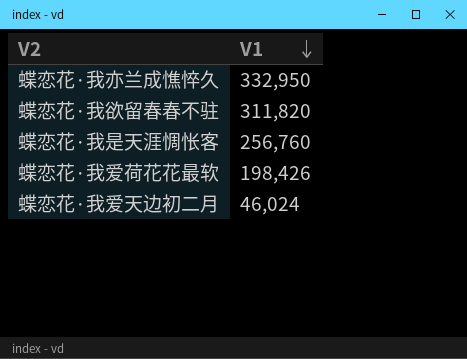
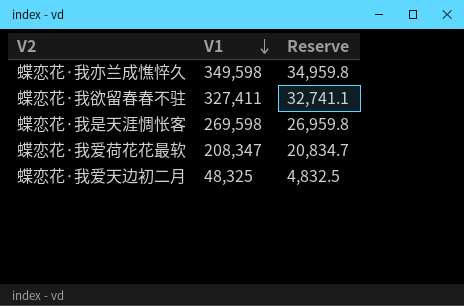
column Reserve | formula: none -> [V1] * 0.1
蝶恋花·我亦兰成憔悴久 | V1: 332,950 -> 349,598
蝶恋花·我欲留春春不驻 | V1: 311,820 -> 327,411
蝶恋花·我是天涯惆怅客 | V1: 256,760 -> 269,598
蝶恋花·我爱荷花花最软 | V1: 198,426 -> 208,347
蝶恋花·我爱天边初二月 | V1: 46,024 -> 48,325

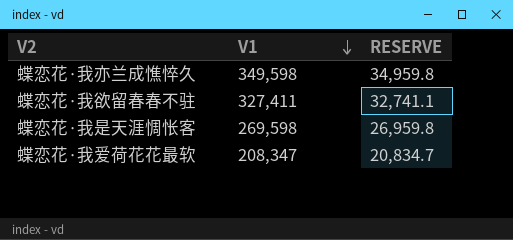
column name: Reserve -> RESERVE
row 蝶恋花·我爱天边初二月: 48,325 | 4,832.5 -> none

